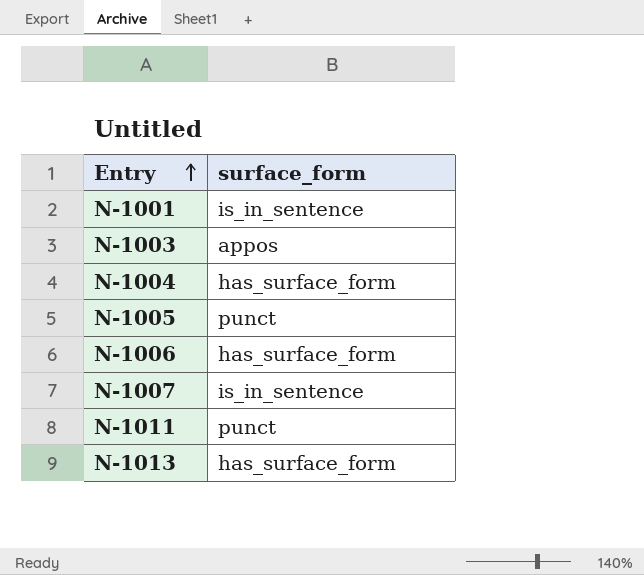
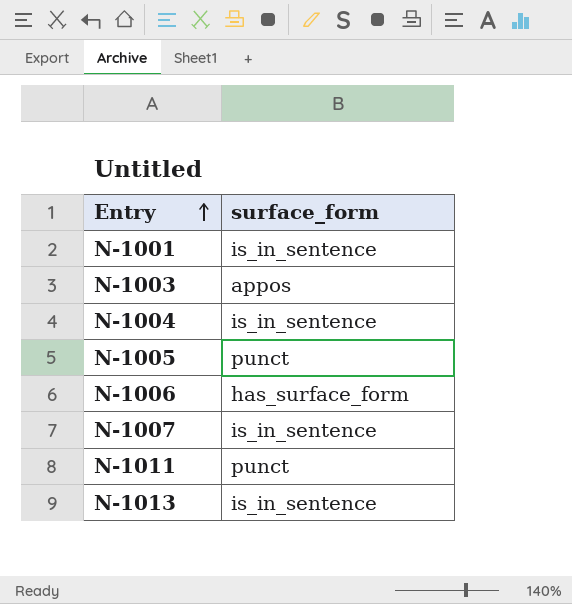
N-1004 | surface_form: has_surface_form -> is_in_sentence
N-1013 | surface_form: has_surface_form -> is_in_sentence

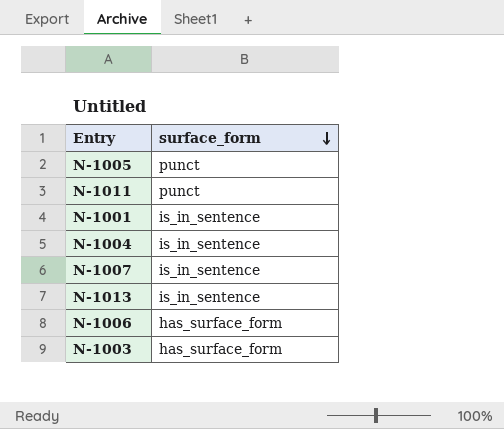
row order: Entry ascending -> surface_form descending
N-1003 | surface_form: appos -> has_surface_form

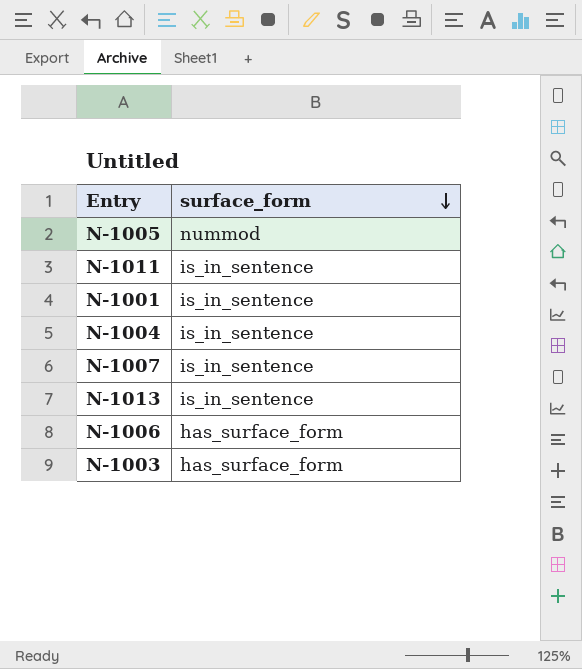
N-1005 | surface_form: punct -> nummod
N-1011 | surface_form: punct -> is_in_sentence

